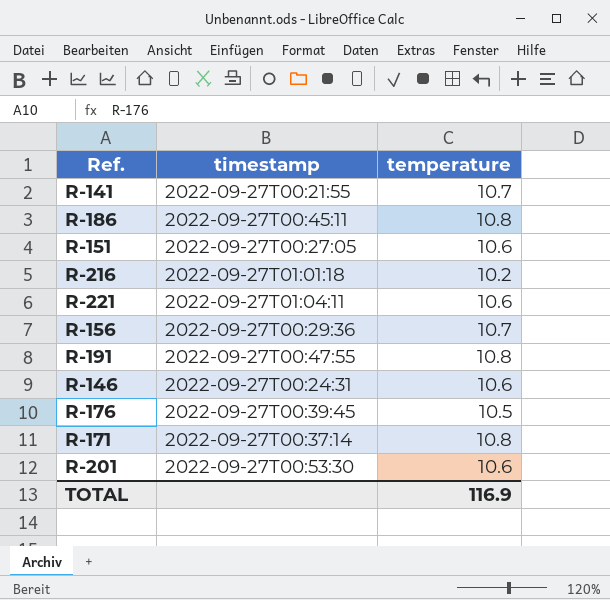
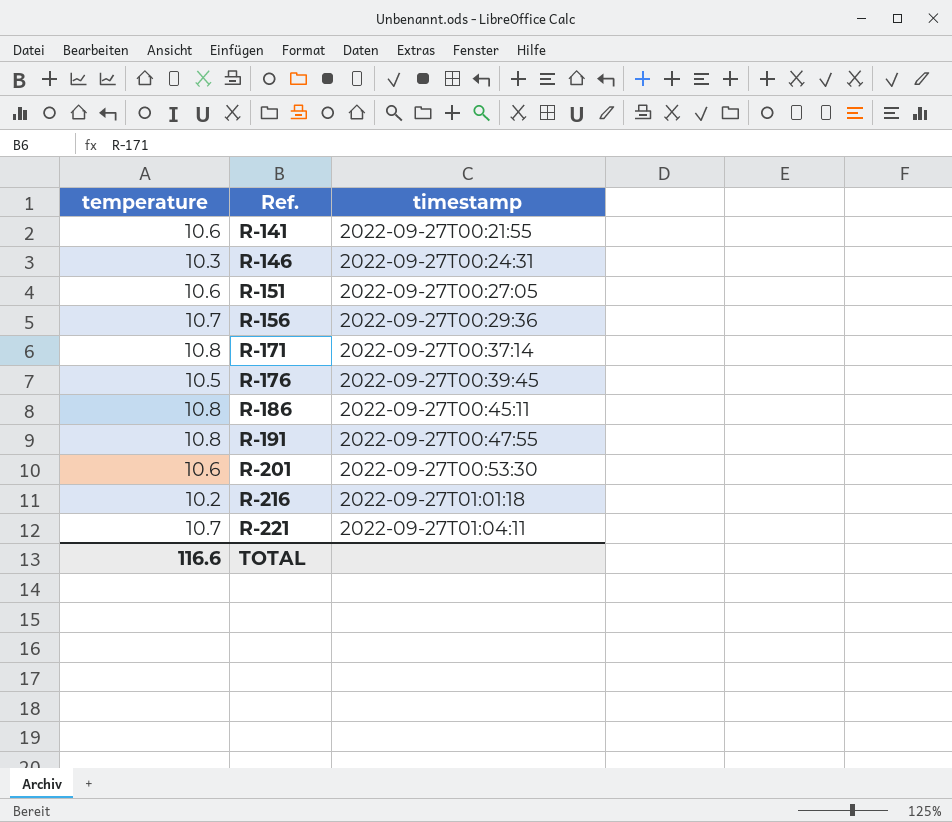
row order: none -> Ref. ascending
column temperature | position: 3 -> 1
R-141 | temperature: 10.7 -> 10.6
R-146 | temperature: 10.6 -> 10.3
R-221 | temperature: 10.6 -> 10.7
TOTAL | temperature: 116.9 -> 116.6

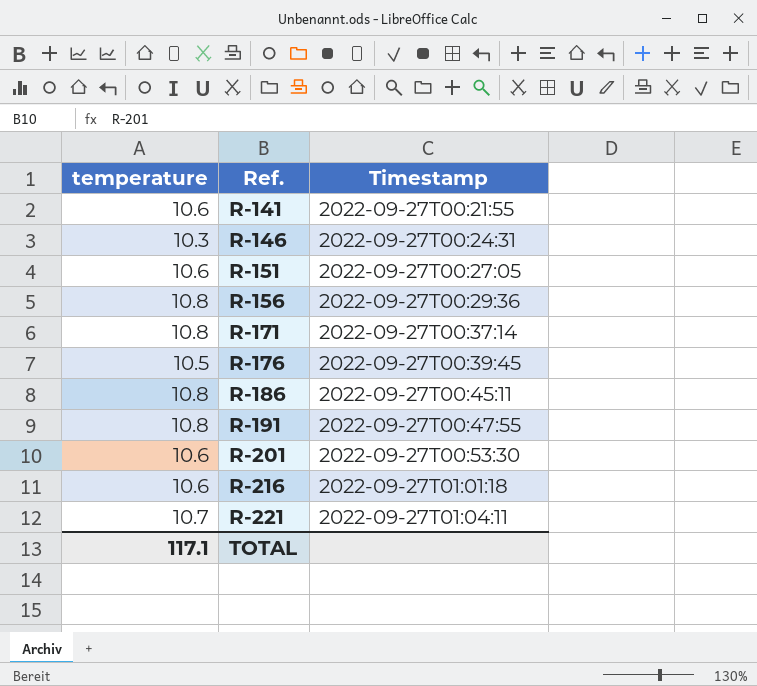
column name: timestamp -> Timestamp
R-156 | temperature: 10.7 -> 10.8
R-216 | temperature: 10.2 -> 10.6
TOTAL | temperature: 116.6 -> 117.1

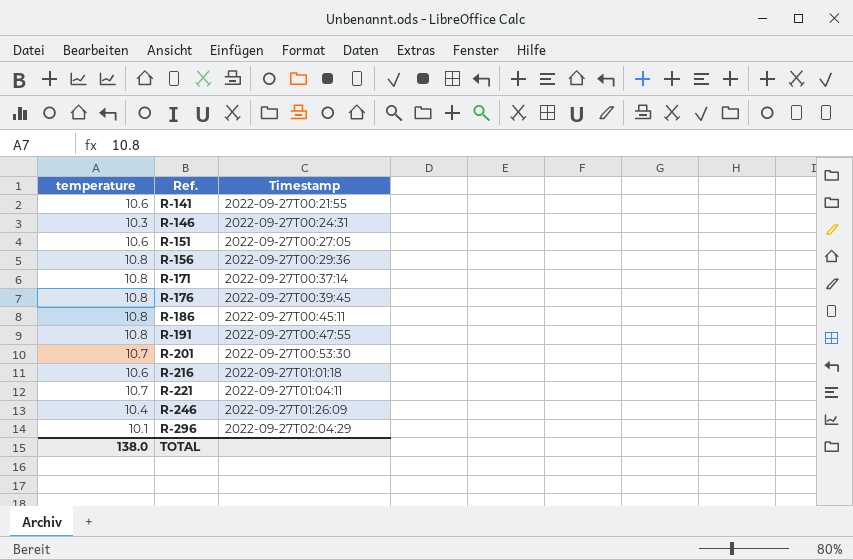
R-176 | temperature: 10.5 -> 10.8
R-201 | temperature: 10.6 -> 10.7
row R-246: none -> 10.4 | 2022-09-27T01:26:09
row R-296: none -> 10.1 | 2022-09-27T02:04:29
TOTAL | temperature: 117.1 -> 138.0

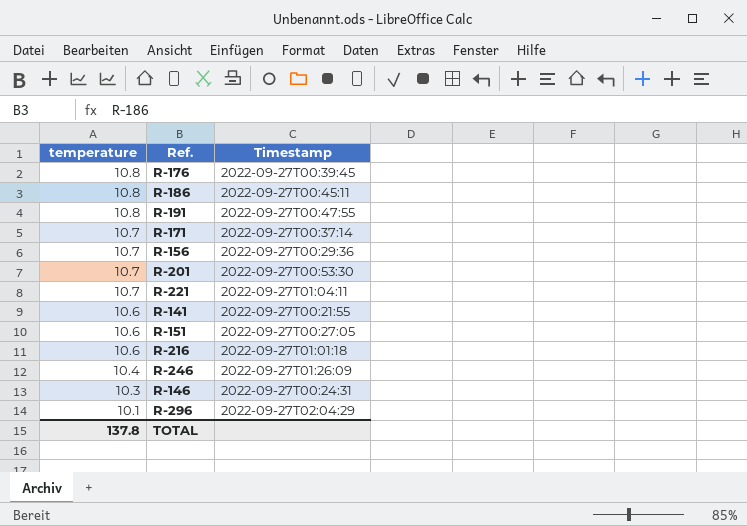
row order: Ref. ascending -> temperature descending
R-171 | temperature: 10.8 -> 10.7
R-156 | temperature: 10.8 -> 10.7
TOTAL | temperature: 138.0 -> 137.8

